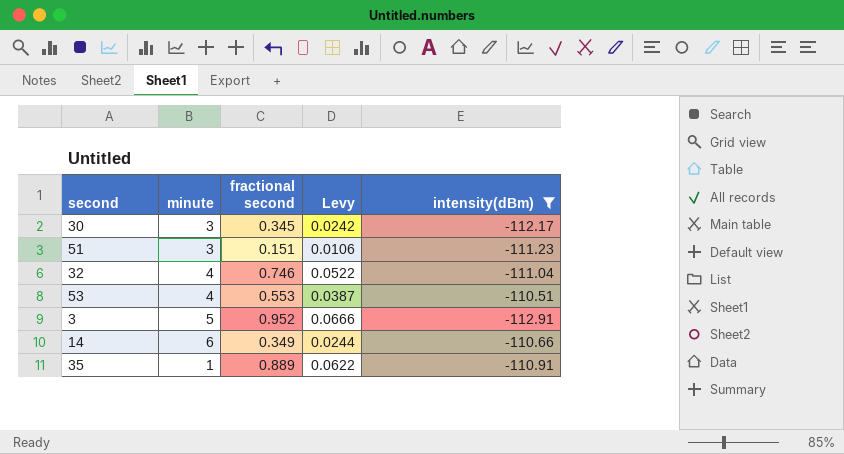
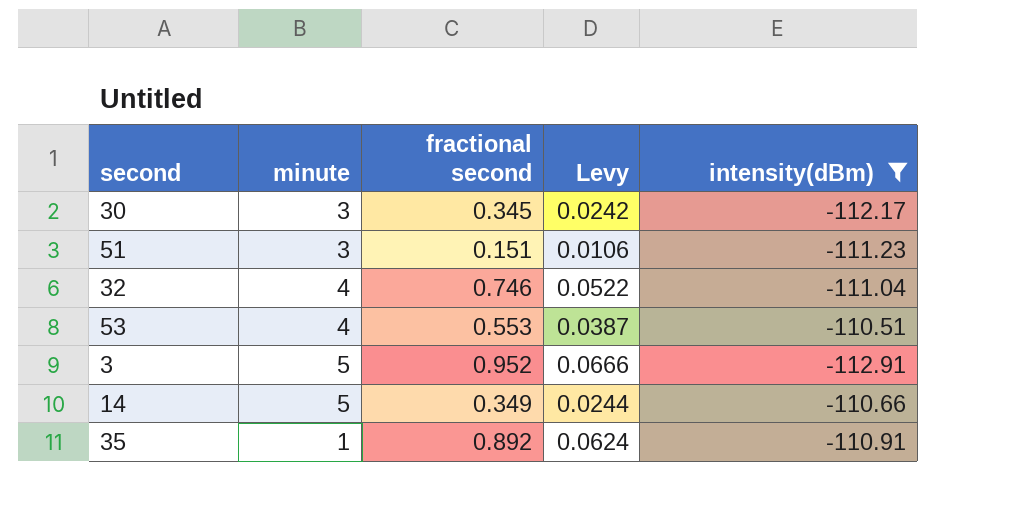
14 | minute: 6 -> 5
35 | fractional second: 0.889 -> 0.892
35 | Levy: 0.0622 -> 0.0624

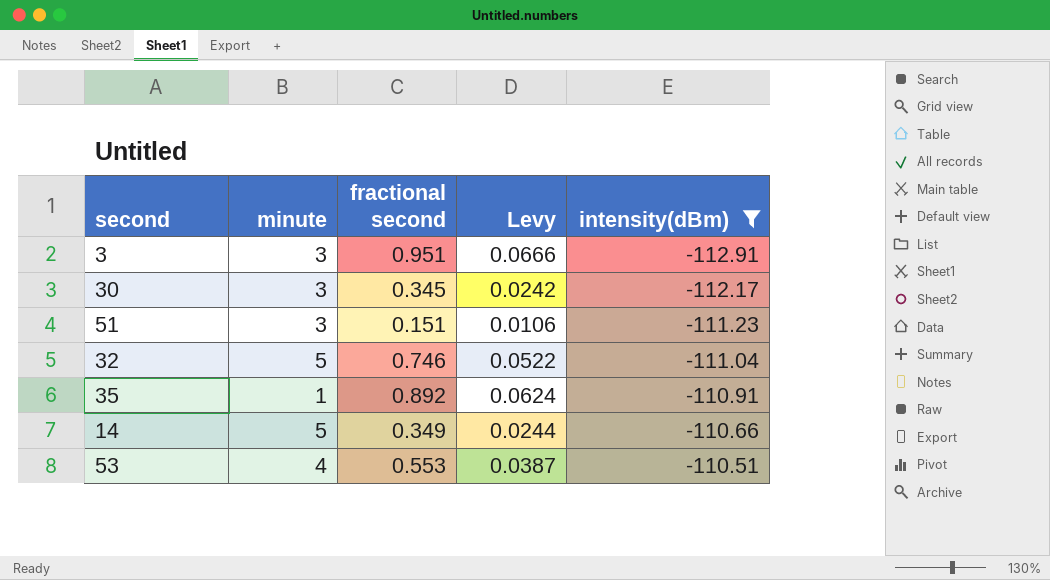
row order: none -> intensity(dBm) ascending
3 | minute: 5 -> 3
3 | fractional second: 0.952 -> 0.951
32 | minute: 4 -> 5

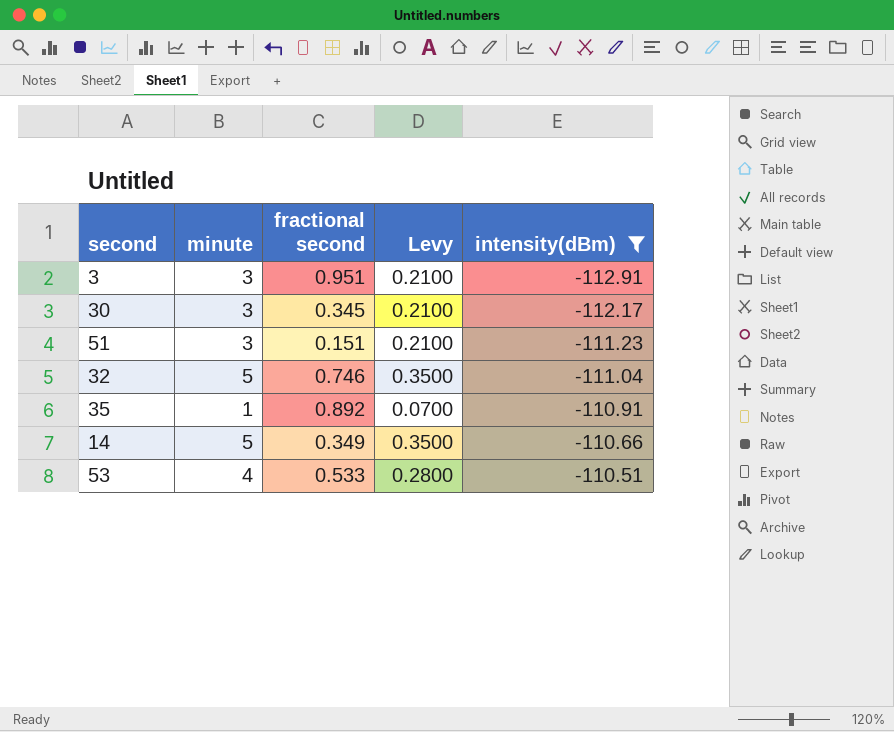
column Levy | formula: [fractional second] * 0.07 -> [minute] * 0.07
53 | fractional second: 0.553 -> 0.533

